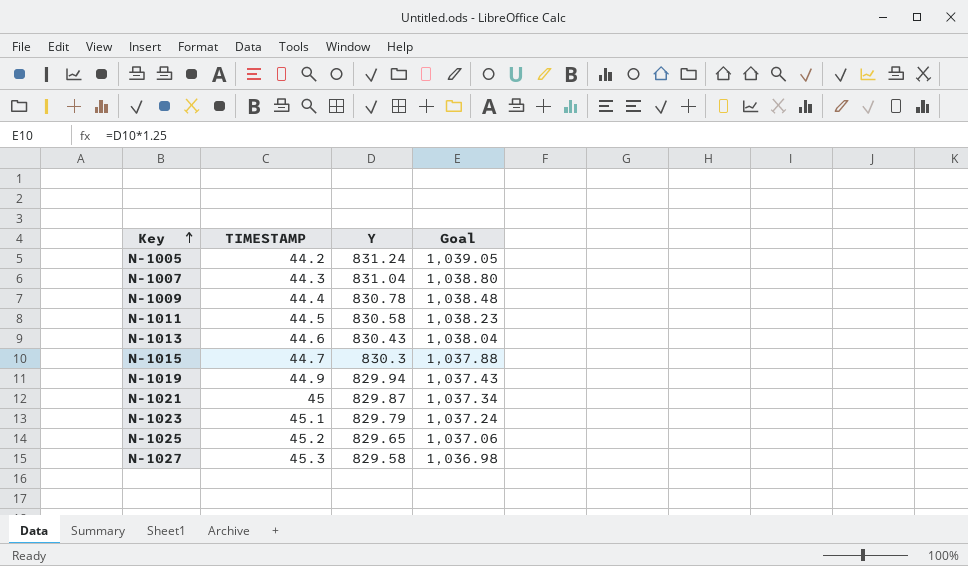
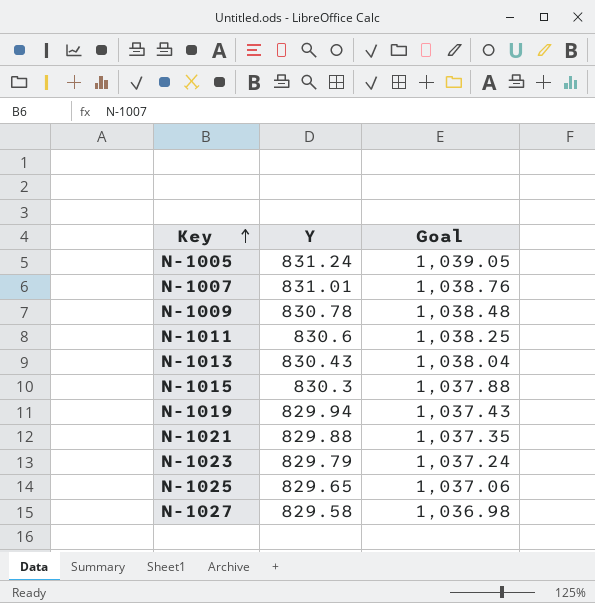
column TIMESTAMP | position: 2 -> none
N-1007 | Y: 831.04 -> 831.01
N-1007 | Goal: 1,038.80 -> 1,038.76
N-1011 | Y: 830.58 -> 830.6
N-1011 | Goal: 1,038.23 -> 1,038.25
N-1021 | Y: 829.87 -> 829.88
N-1021 | Goal: 1,037.34 -> 1,037.35

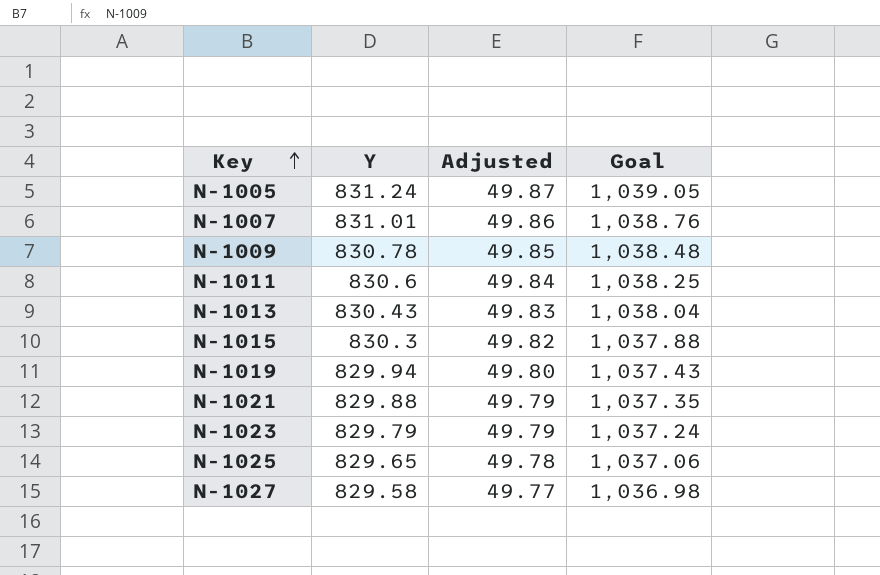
column Adjusted | formula: none -> [Y] * 0.06

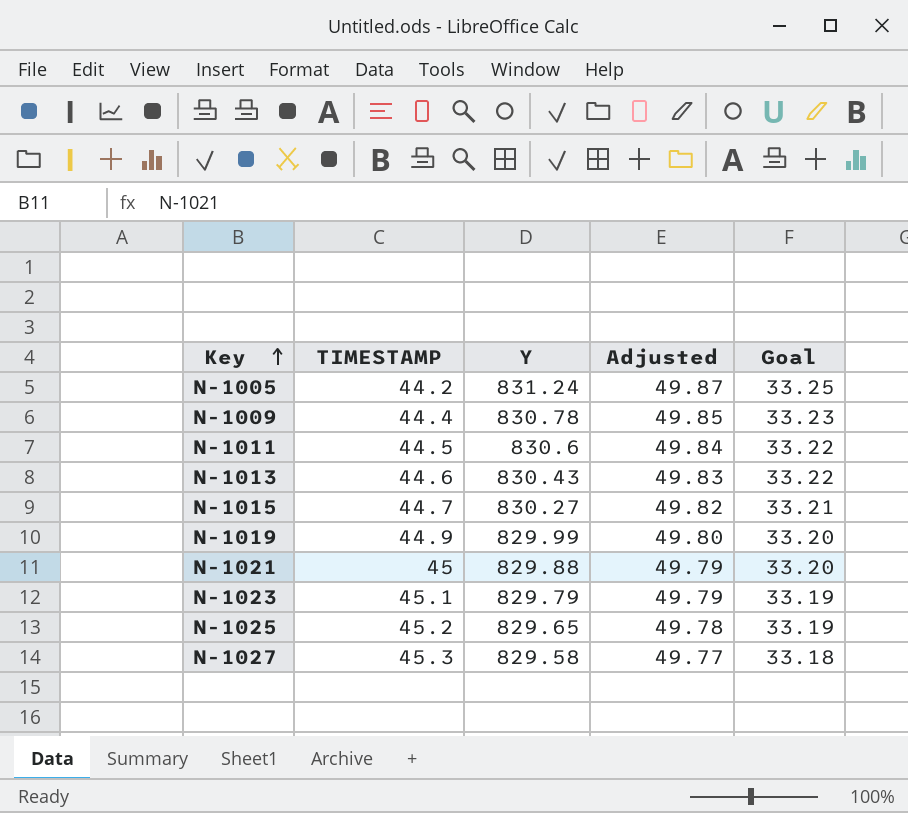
column TIMESTAMP | position: none -> 2
column Goal | formula: [Y] * 1.25 -> [Y] * 0.04
row N-1007: 831.01 | 49.86 | 1,038.76 -> none
N-1015 | Y: 830.3 -> 830.27
N-1019 | Y: 829.94 -> 829.99

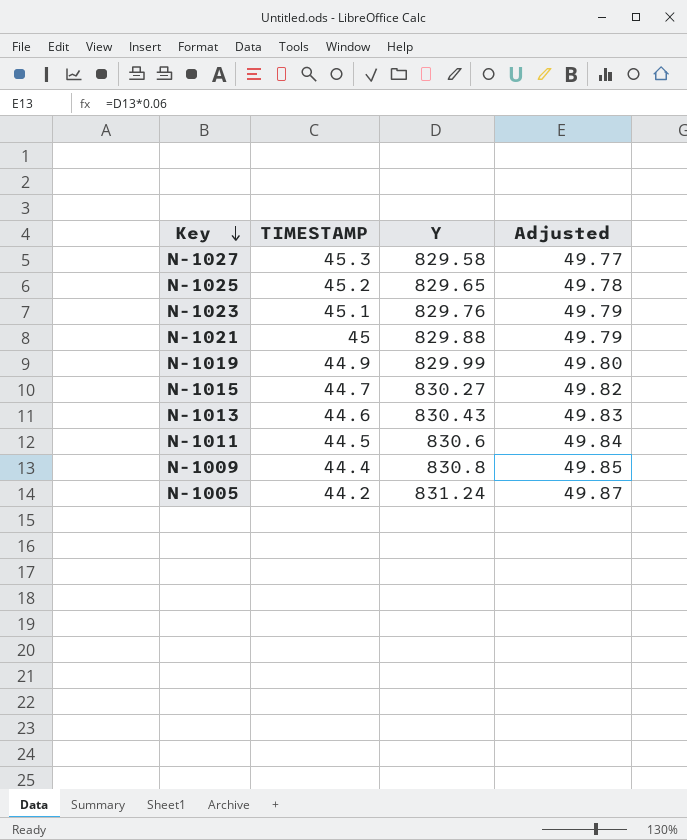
row order: Key ascending -> Key descending
column Goal | formula: [Y] * 0.04 -> none
N-1023 | Y: 829.79 -> 829.76
N-1009 | Y: 830.78 -> 830.8

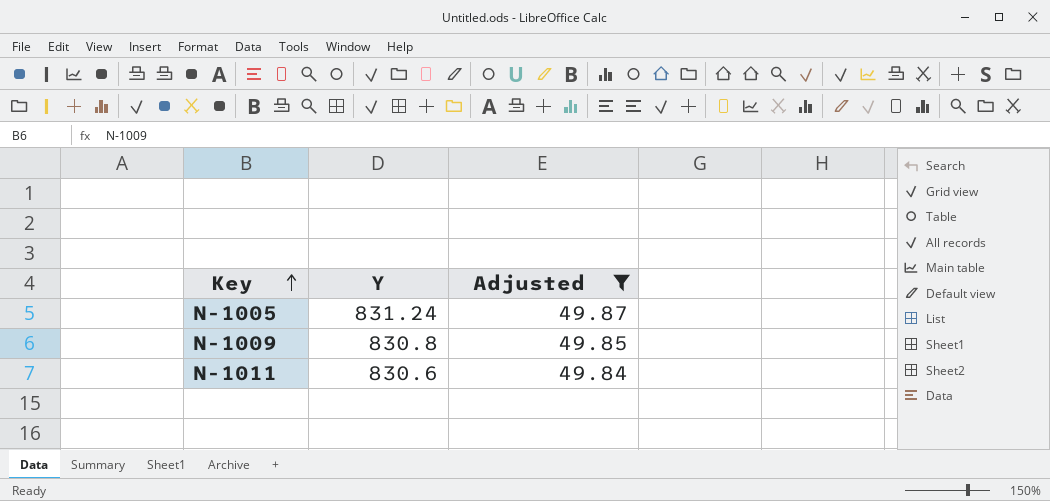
filter: none -> Adjusted >= 49.84
row order: Key descending -> Key ascending
column TIMESTAMP | position: 2 -> none

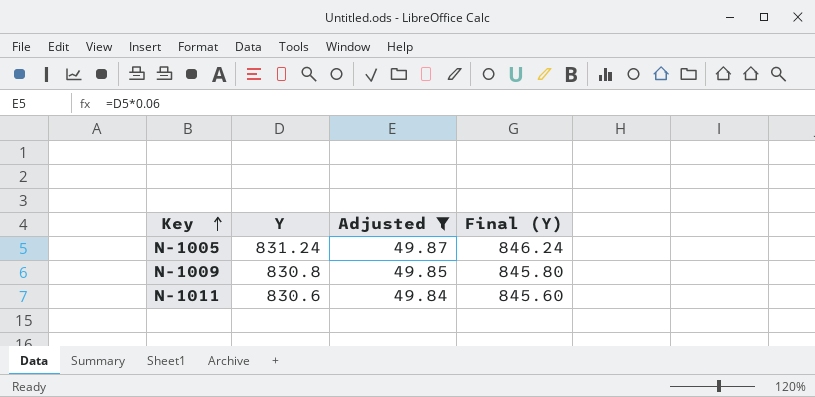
column Final (Y) | formula: none -> [Y] + 15

